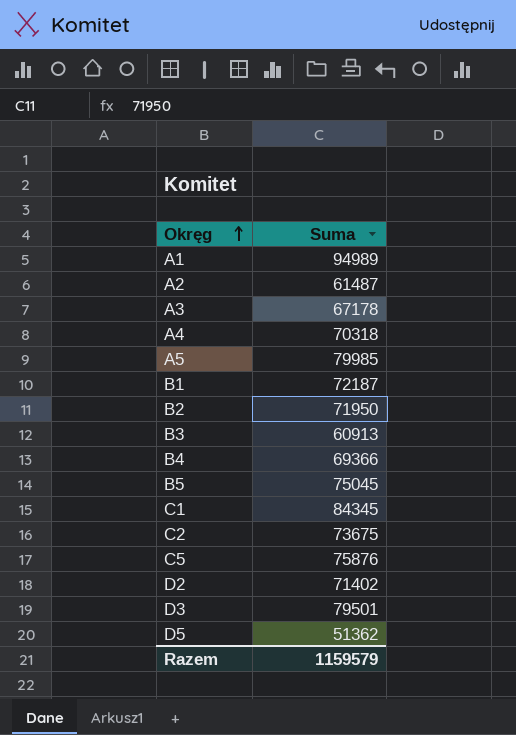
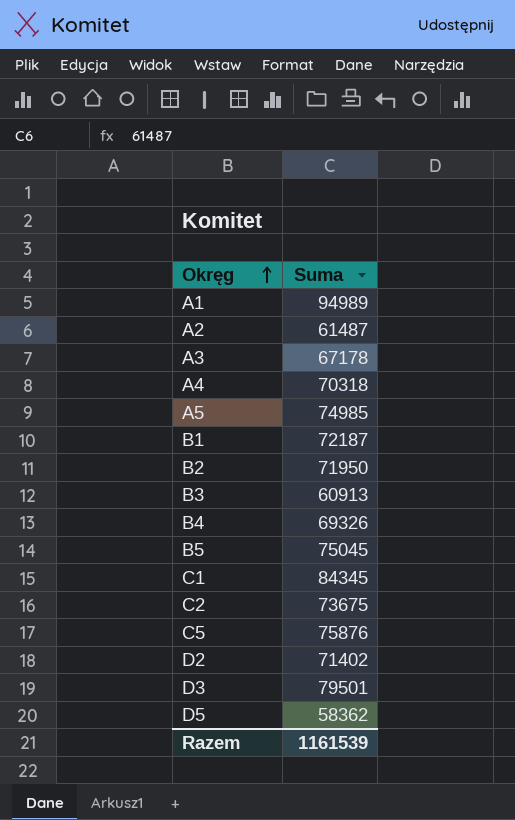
A5 | Suma: 79985 -> 74985
B4 | Suma: 69366 -> 69326
D5 | Suma: 51362 -> 58362
Razem | Suma: 1159579 -> 1161539

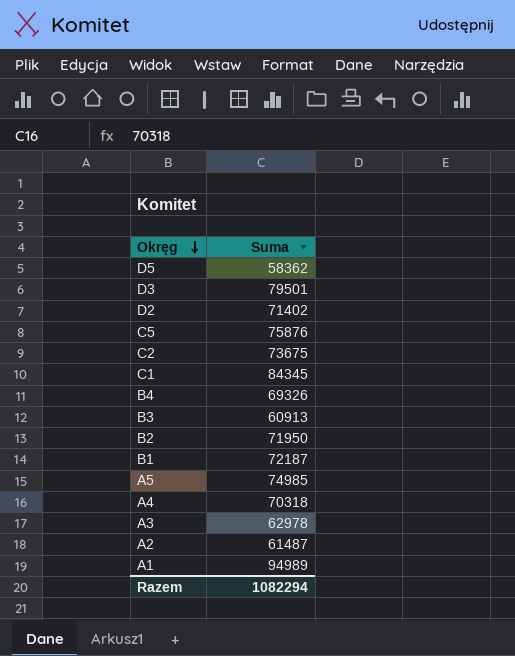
row order: Okręg ascending -> Okręg descending
row B5: 75045 -> none
A3 | Suma: 67178 -> 62978
Razem | Suma: 1161539 -> 1082294

